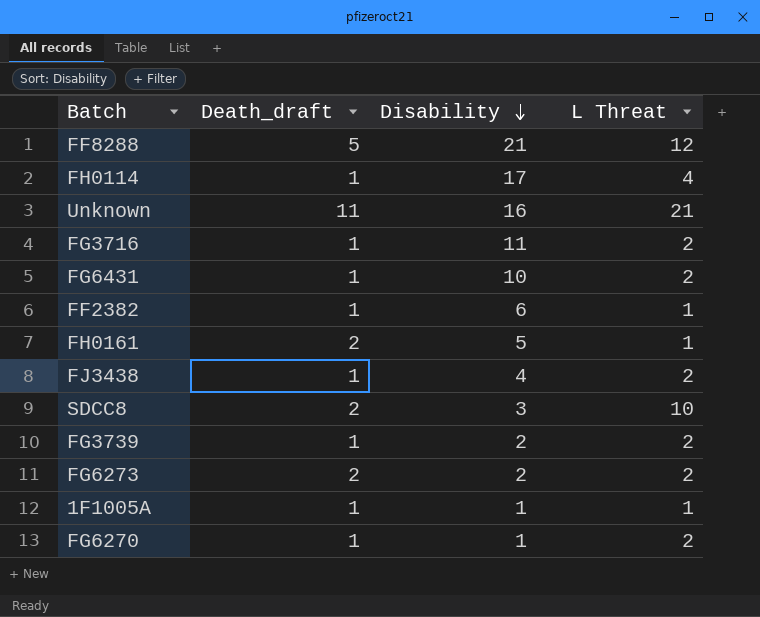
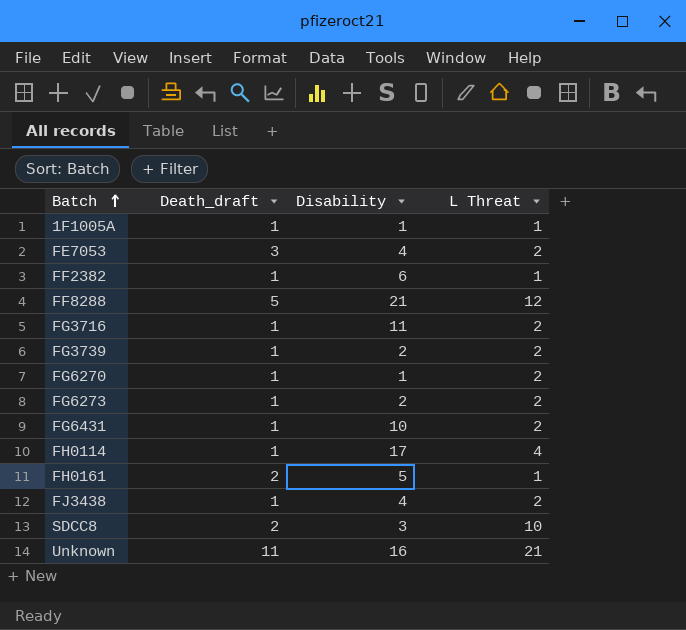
row order: Disability descending -> Batch ascending
row FE7053: none -> 3 | 4 | 2
FG6273 | Death_draft: 2 -> 1

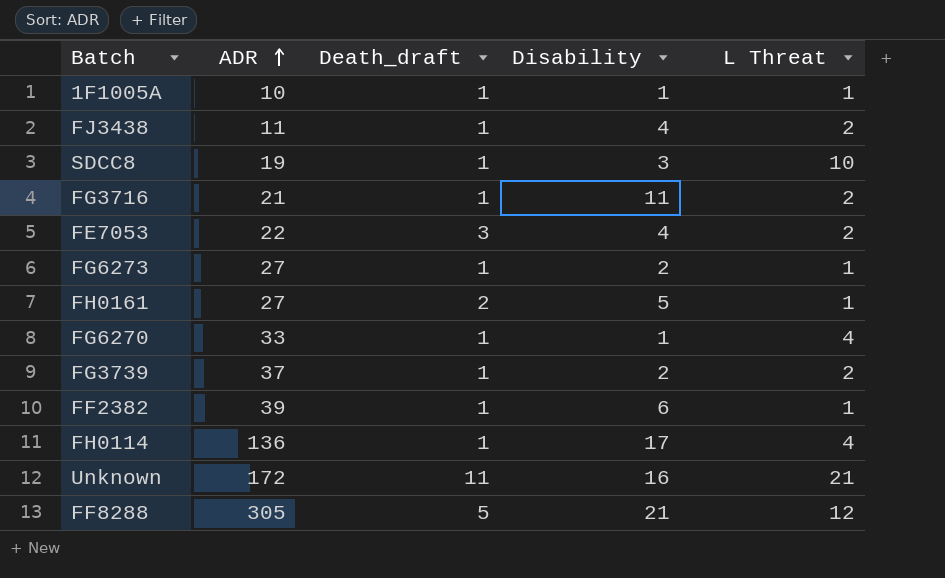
row order: Batch ascending -> ADR ascending
column ADR | position: none -> 2
row FG6431: 1 | 10 | 2 -> none
SDCC8 | Death_draft: 2 -> 1
FG6273 | L Threat: 2 -> 1
FG6270 | L Threat: 2 -> 4

